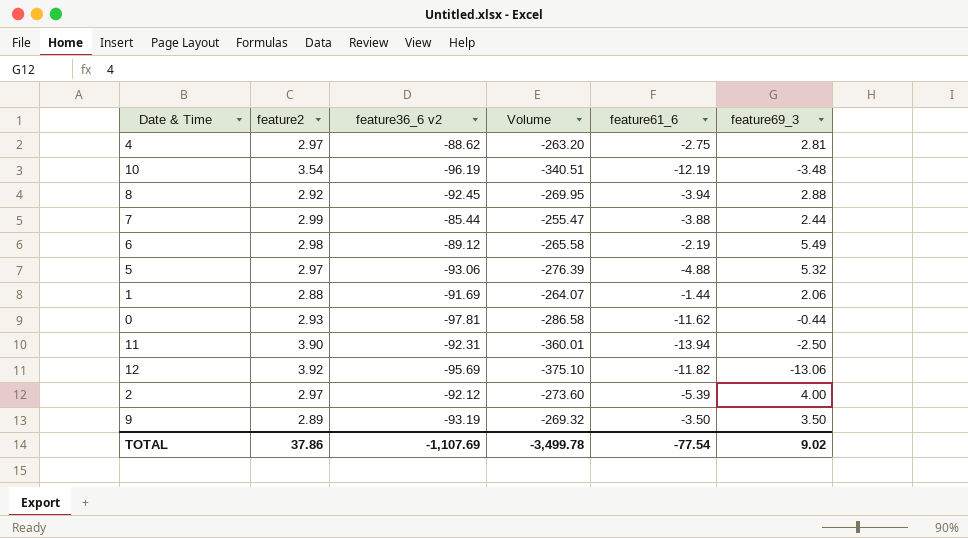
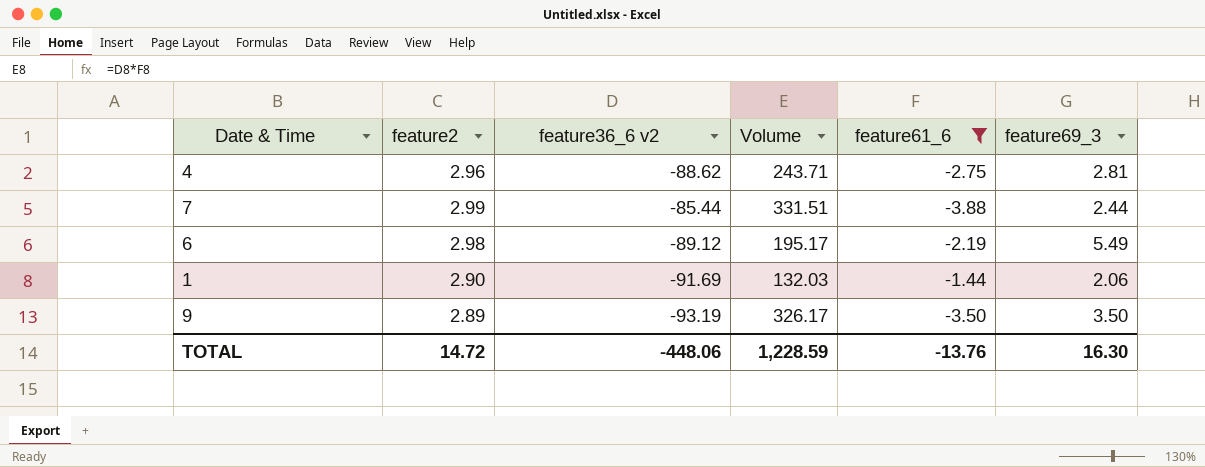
filter: none -> feature61_6 >= -3.88
column Volume | formula: [feature2] * [feature36_6 v2] -> [feature36_6 v2] * [feature61_6]
4 | feature2: 2.97 -> 2.96
1 | feature2: 2.88 -> 2.90
TOTAL | feature2: 37.86 -> 14.72
TOTAL | feature36_6 v2: -1,107.69 -> -448.06
TOTAL | Volume: -3,499.78 -> 1,228.59
TOTAL | feature61_6: -77.54 -> -13.76
TOTAL | feature69_3: 9.02 -> 16.30

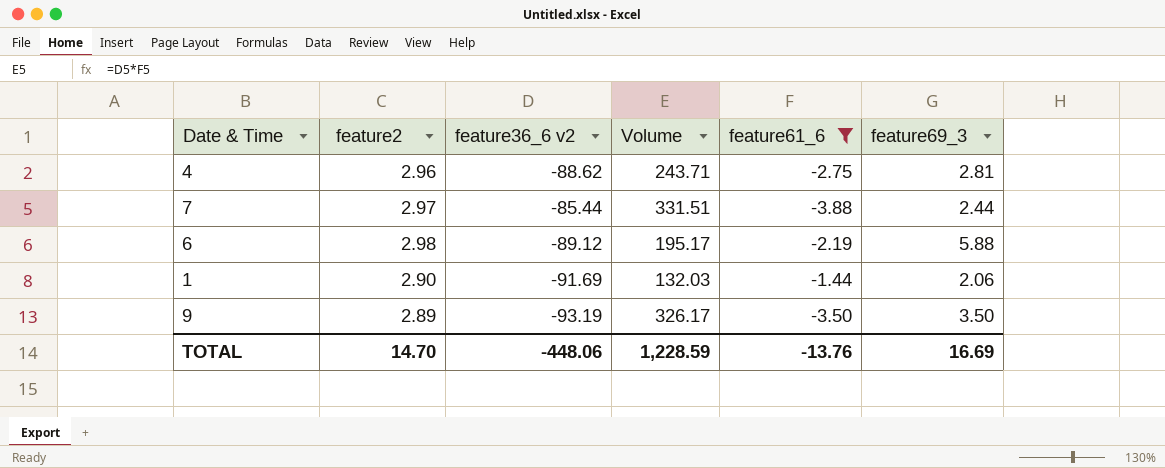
7 | feature2: 2.99 -> 2.97
6 | feature69_3: 5.49 -> 5.88
TOTAL | feature2: 14.72 -> 14.70
TOTAL | feature69_3: 16.30 -> 16.69

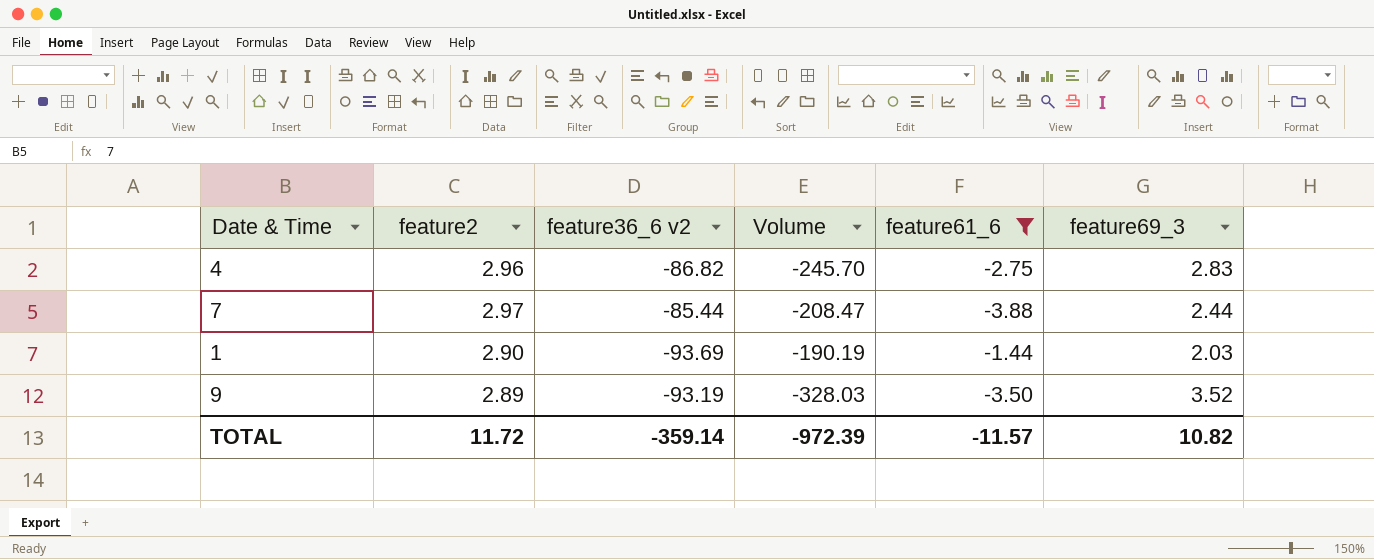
column Volume | formula: [feature36_6 v2] * [feature61_6] -> [feature36_6 v2] * [feature69_3]
row 6: 2.98 | -89.12 | 195.17 | -2.19 | 5.88 -> none
4 | feature36_6 v2: -88.62 -> -86.82
4 | feature69_3: 2.81 -> 2.83
1 | feature36_6 v2: -91.69 -> -93.69
1 | feature69_3: 2.06 -> 2.03
9 | feature69_3: 3.50 -> 3.52
TOTAL | feature2: 14.70 -> 11.72
TOTAL | feature36_6 v2: -448.06 -> -359.14
TOTAL | Volume: 1,228.59 -> -972.39
TOTAL | feature61_6: -13.76 -> -11.57
TOTAL | feature69_3: 16.69 -> 10.82

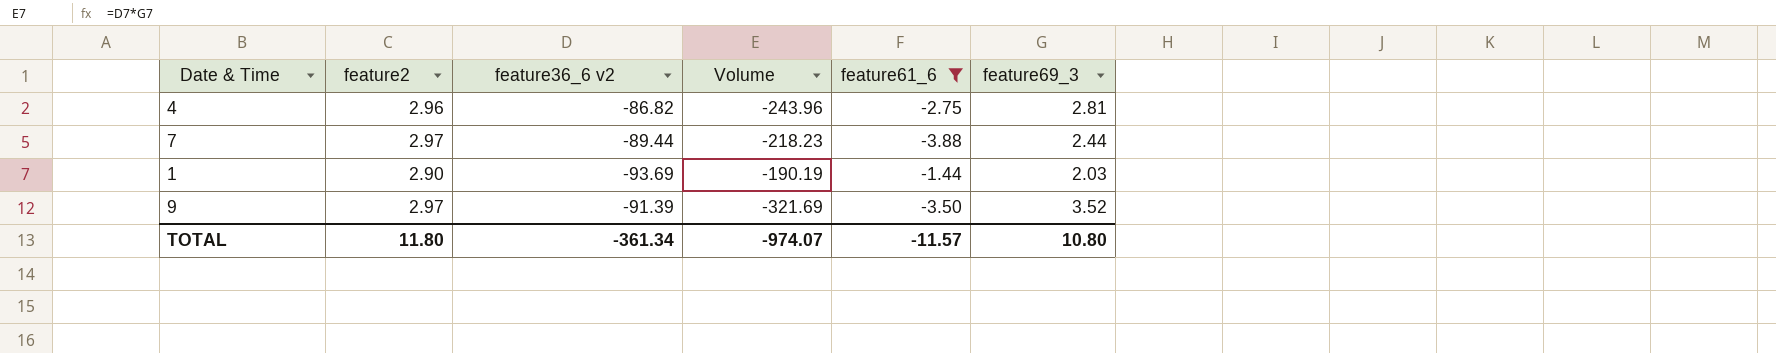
4 | Volume: -245.70 -> -243.96
4 | feature69_3: 2.83 -> 2.81
7 | feature36_6 v2: -85.44 -> -89.44
7 | Volume: -208.47 -> -218.23
9 | feature2: 2.89 -> 2.97
9 | feature36_6 v2: -93.19 -> -91.39
9 | Volume: -328.03 -> -321.69
TOTAL | feature2: 11.72 -> 11.80
TOTAL | feature36_6 v2: -359.14 -> -361.34
TOTAL | Volume: -972.39 -> -974.07
TOTAL | feature69_3: 10.82 -> 10.80

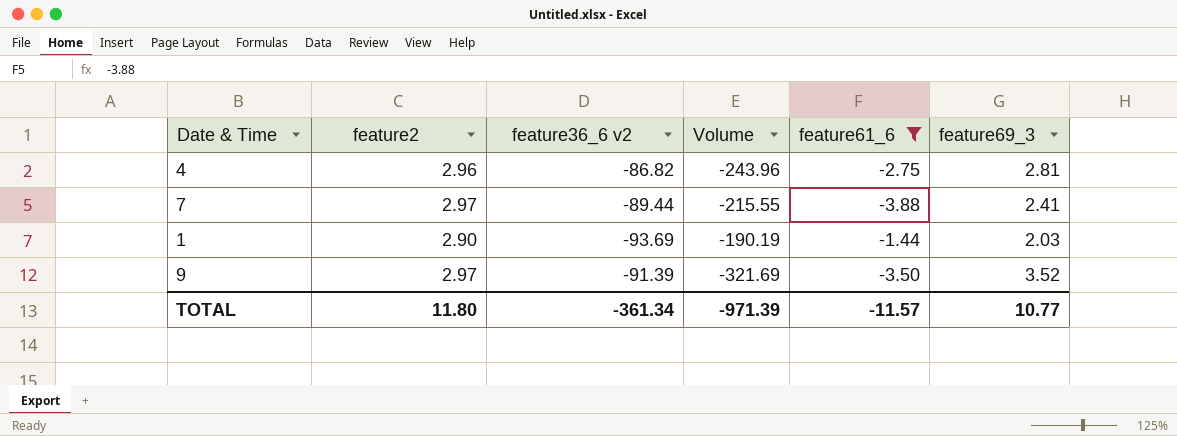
7 | Volume: -218.23 -> -215.55
7 | feature69_3: 2.44 -> 2.41
TOTAL | Volume: -974.07 -> -971.39
TOTAL | feature69_3: 10.80 -> 10.77

